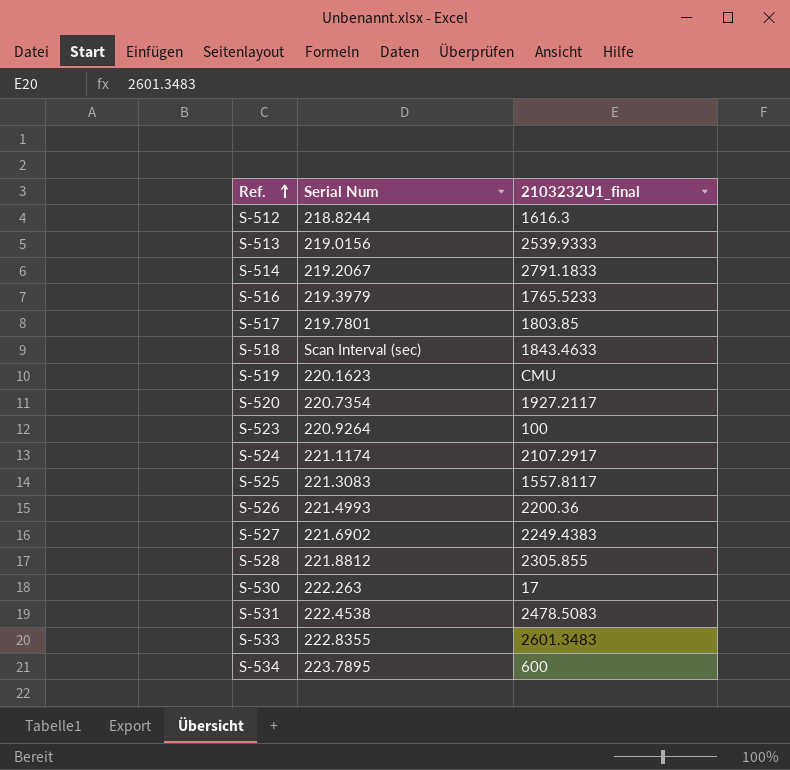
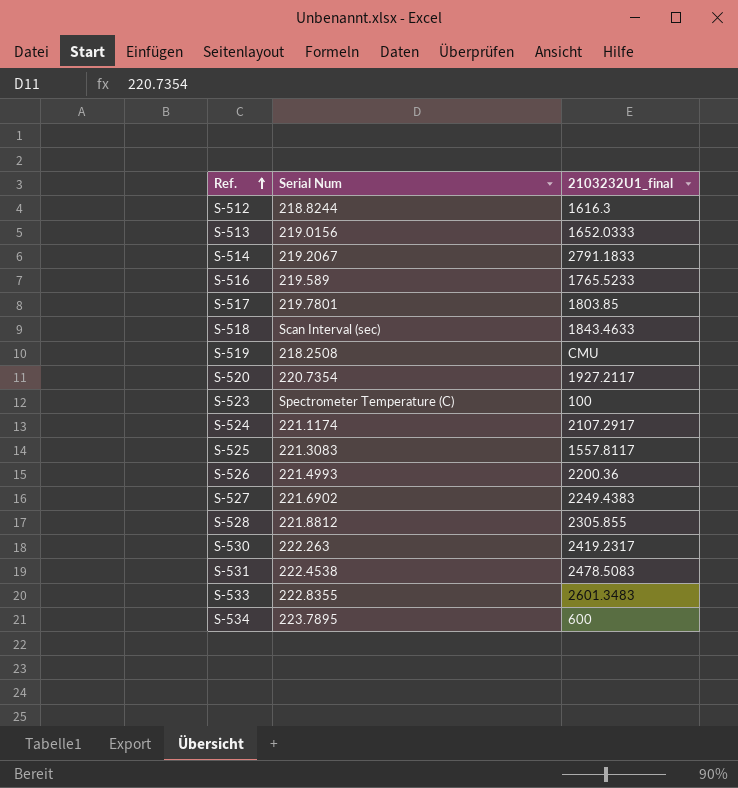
S-513 | 2103232U1_final: 2539.9333 -> 1652.0333
S-516 | Serial Num: 219.3979 -> 219.589
S-519 | Serial Num: 220.1623 -> 218.2508
S-523 | Serial Num: 220.9264 -> Spectrometer Temperature (C)
S-530 | 2103232U1_final: 17 -> 2419.2317

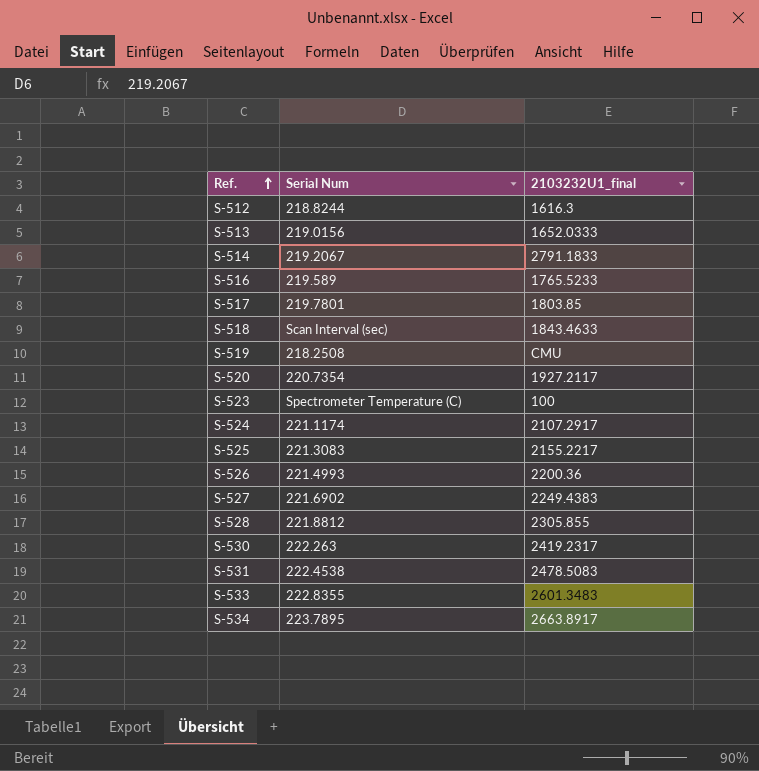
S-525 | 2103232U1_final: 1557.8117 -> 2155.2217
S-534 | 2103232U1_final: 600 -> 2663.8917

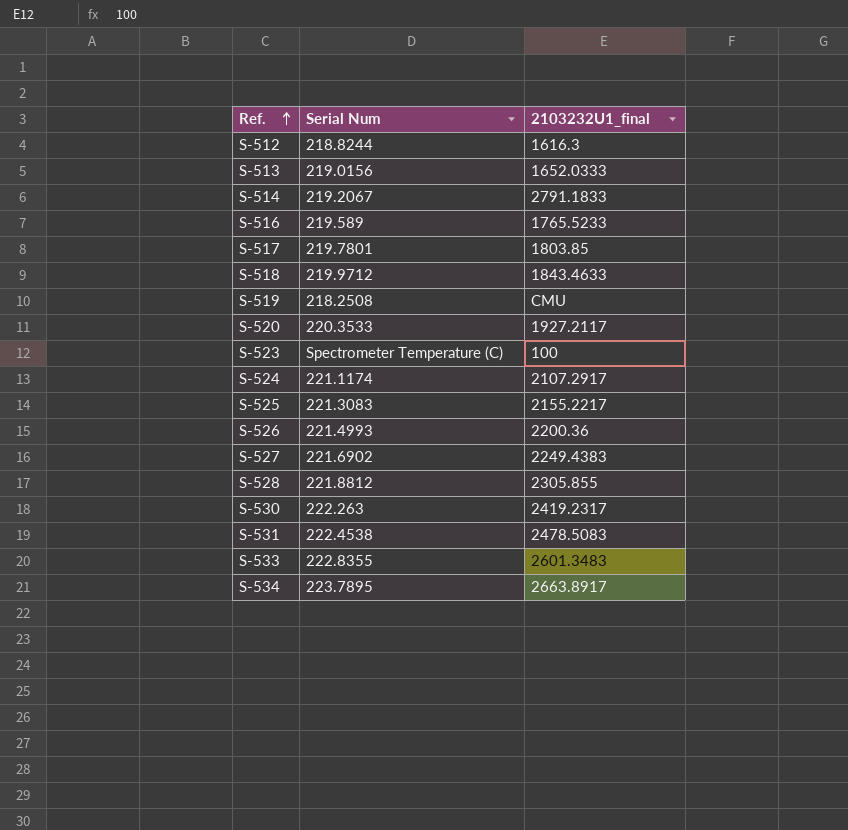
S-518 | Serial Num: Scan Interval (sec) -> 219.9712
S-520 | Serial Num: 220.7354 -> 220.3533

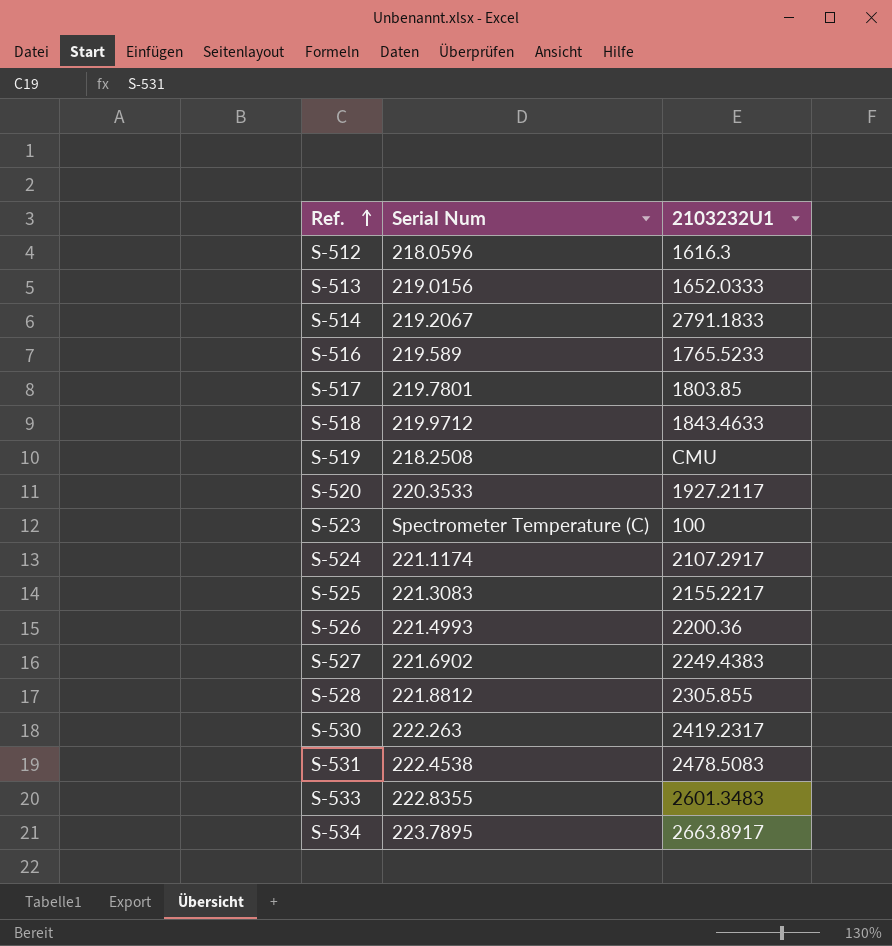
column name: 2103232U1_final -> 2103232U1
S-512 | Serial Num: 218.8244 -> 218.0596

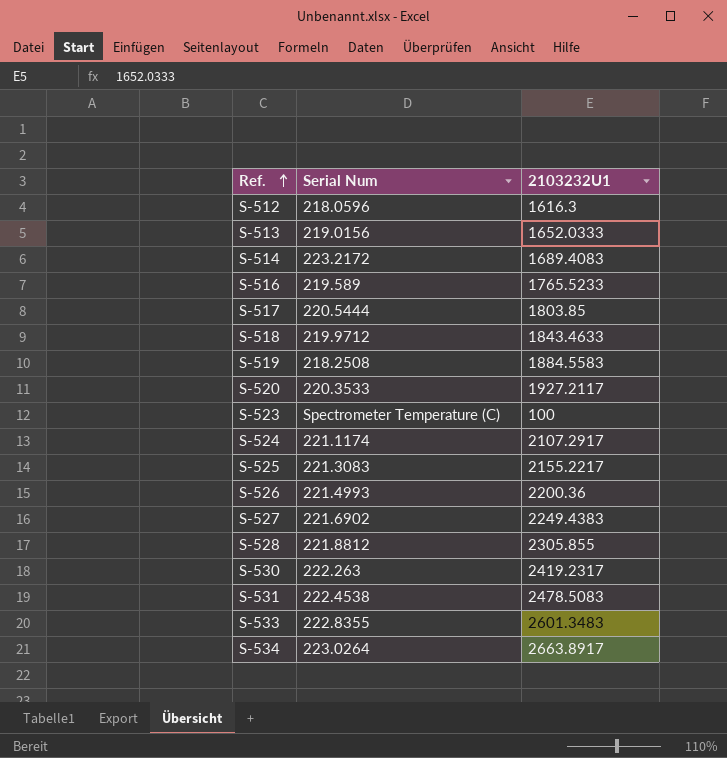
S-514 | Serial Num: 219.2067 -> 223.2172
S-514 | 2103232U1: 2791.1833 -> 1689.4083
S-517 | Serial Num: 219.7801 -> 220.5444
S-519 | 2103232U1: CMU -> 1884.5583
S-534 | Serial Num: 223.7895 -> 223.0264

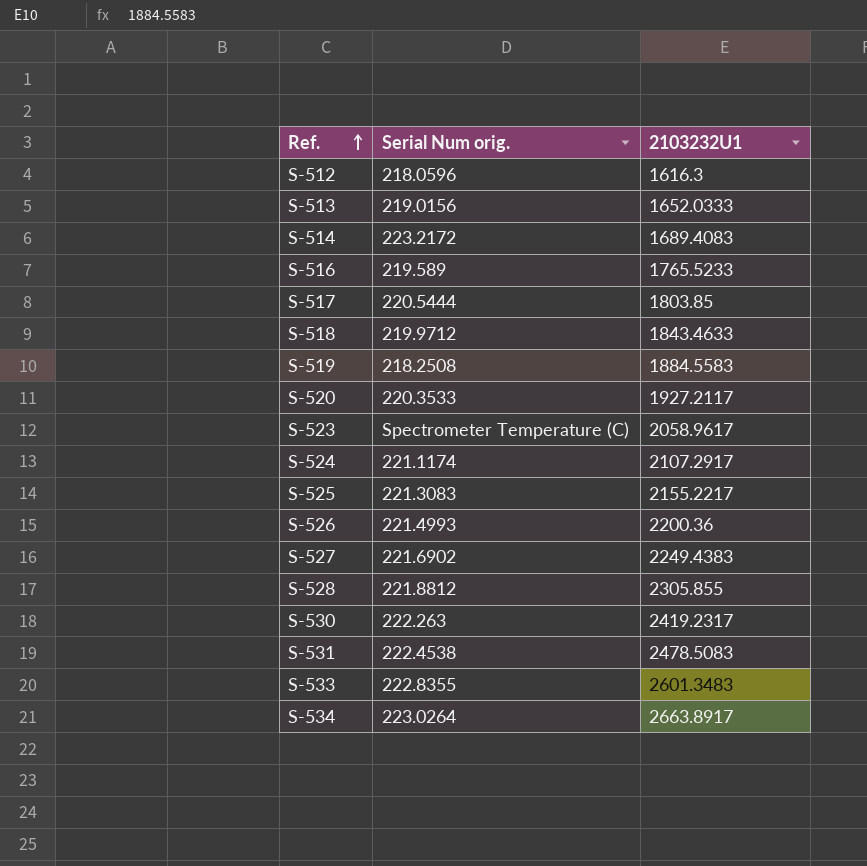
column name: Serial Num -> Serial Num orig.
S-523 | 2103232U1: 100 -> 2058.9617

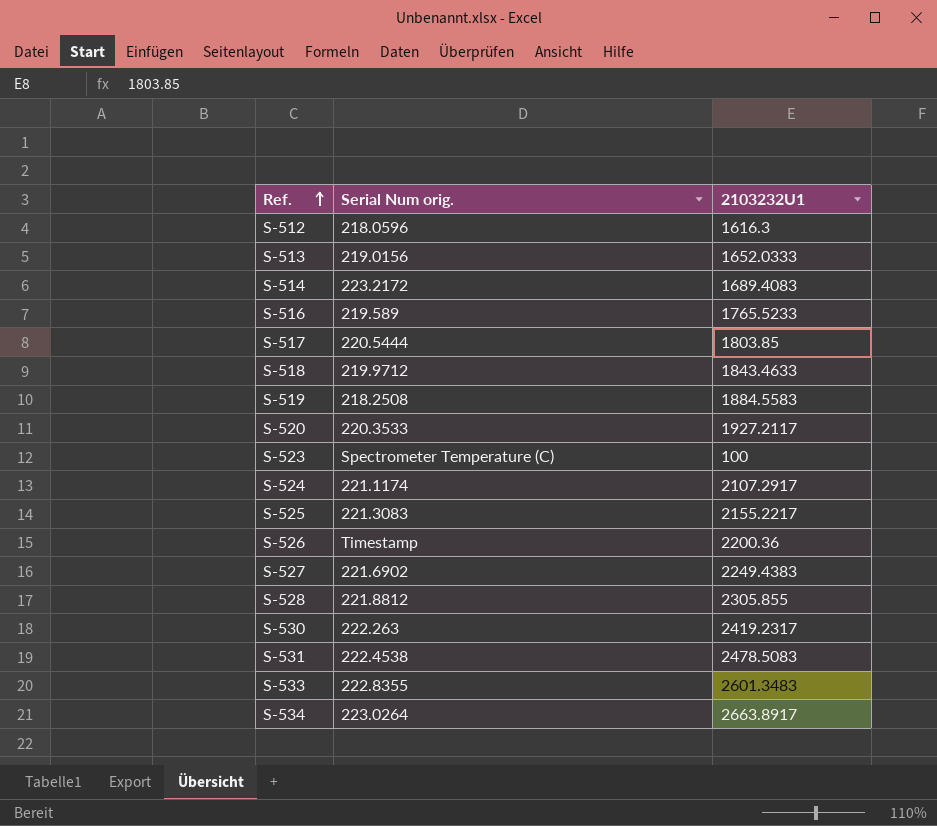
S-523 | 2103232U1: 2058.9617 -> 100
S-526 | Serial Num orig.: 221.4993 -> Timestamp

